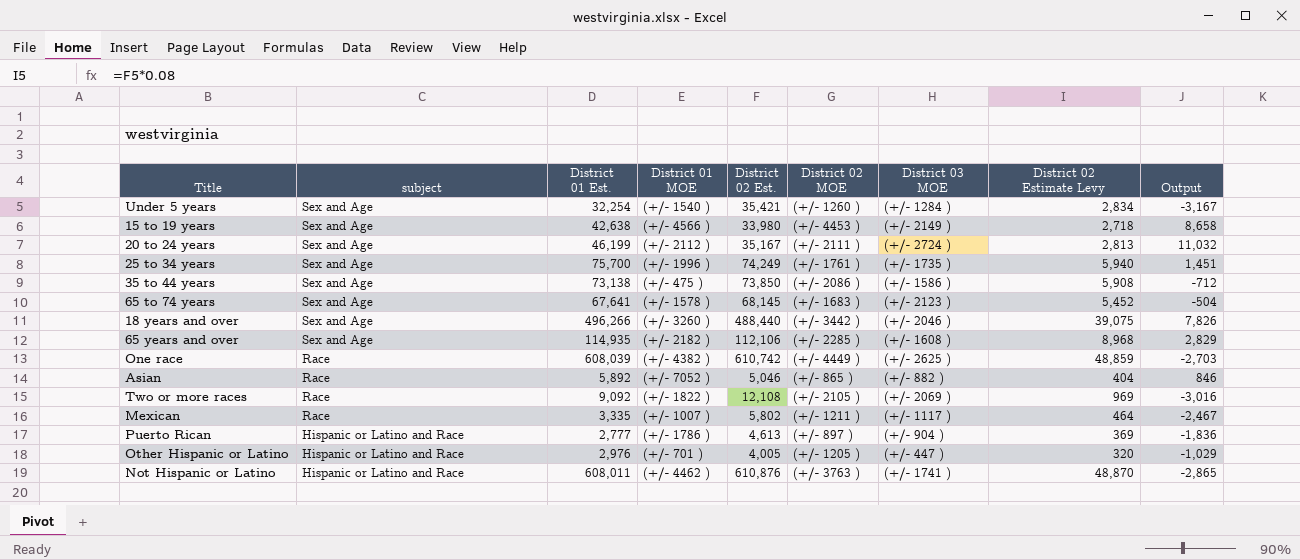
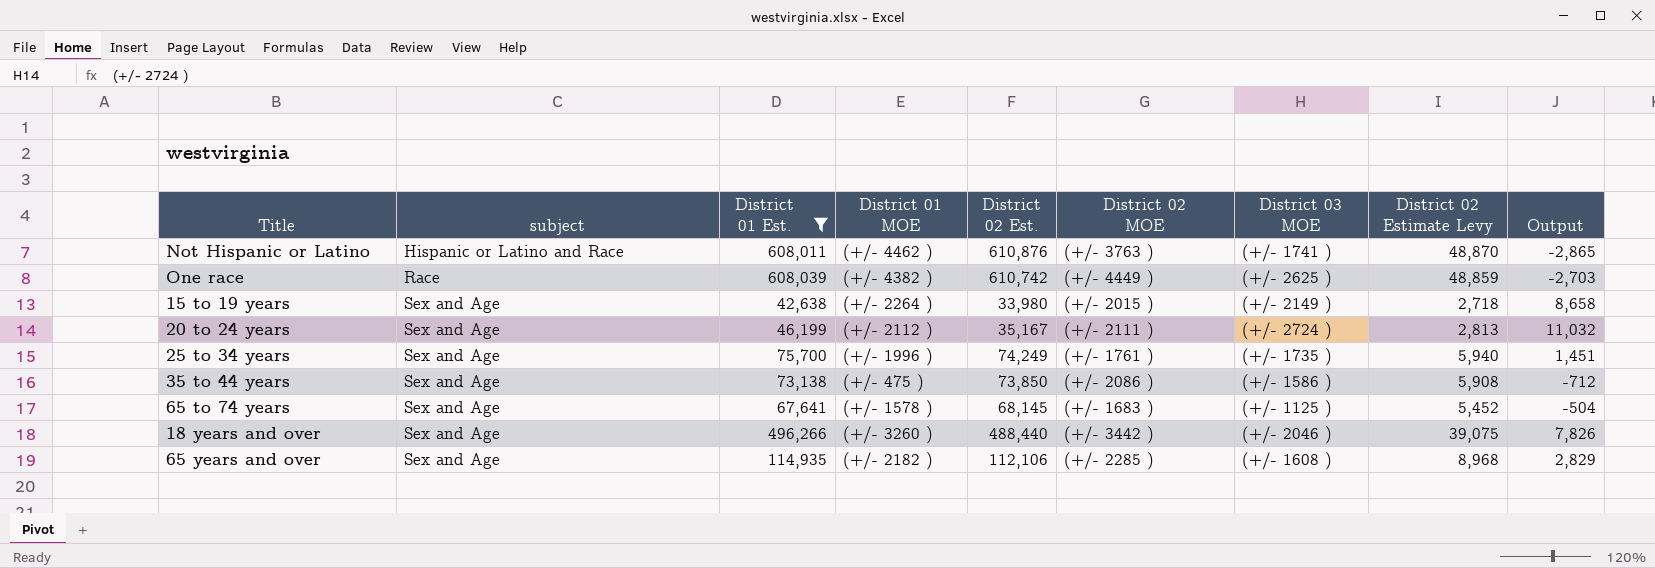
filter: none -> District 01 Est. >= 42,638
row order: subject descending -> subject ascending
15 to 19 years | District 01 MOE: (+/- 4566 ) -> (+/- 2264 )
15 to 19 years | District 02 MOE: (+/- 4453 ) -> (+/- 2015 )
65 to 74 years | District 03 MOE: (+/- 2123 ) -> (+/- 1125 )

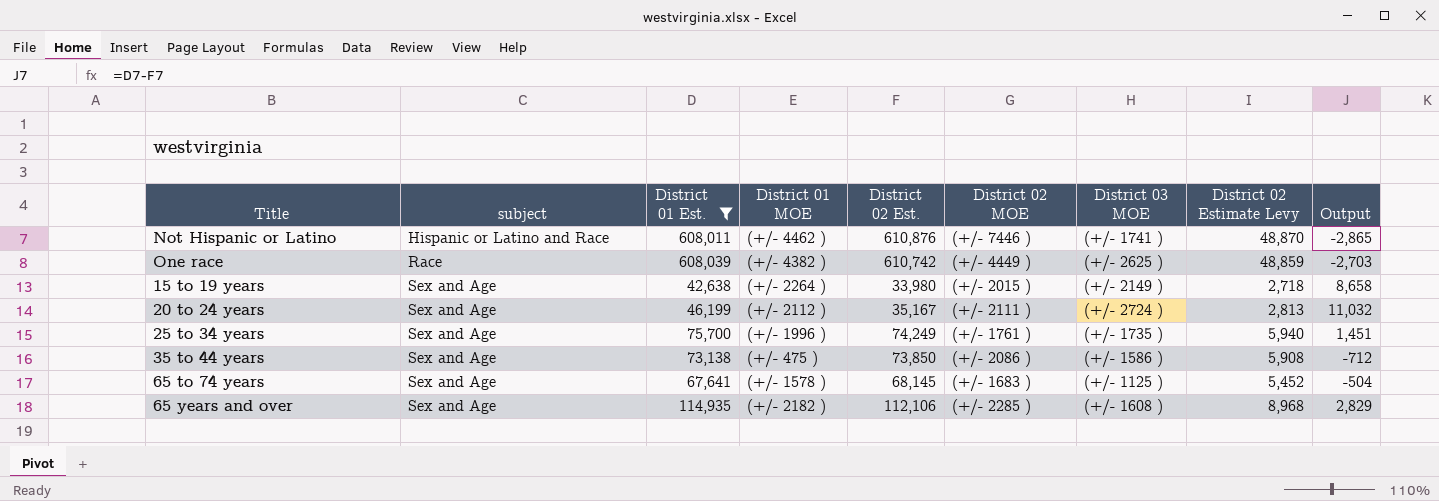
row 18 years and over: Sex and Age | 496,266 | (+/- 3260 ) | 488,440 | (+/- 3442 ) | (+/- 2046 ) | 39,075 | 7,826 -> none
Not Hispanic or Latino | District 02 MOE: (+/- 3763 ) -> (+/- 7446 )

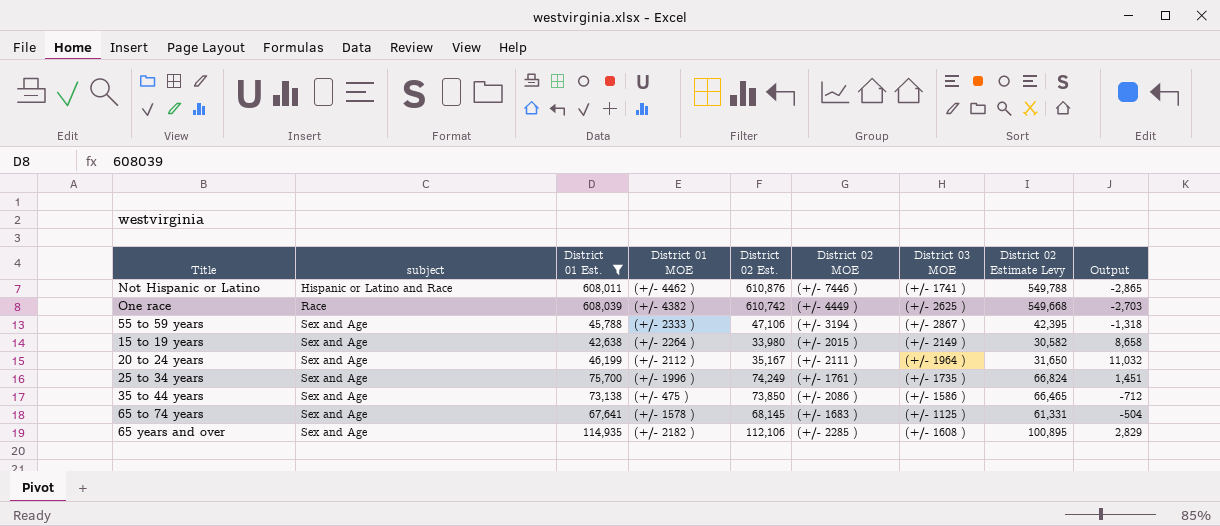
column District 02 Estimate Levy | formula: [District 02 Est.] * 0.08 -> [District 02 Est.] * 0.9
row 55 to 59 years: none -> Sex and Age | 45,788 | (+/- 2333 ) | 47,106 | (+/- 3194 ) | (+/- 2867 ) | 42,395 | -1,318
20 to 24 years | District 03 MOE: (+/- 2724 ) -> (+/- 1964 )

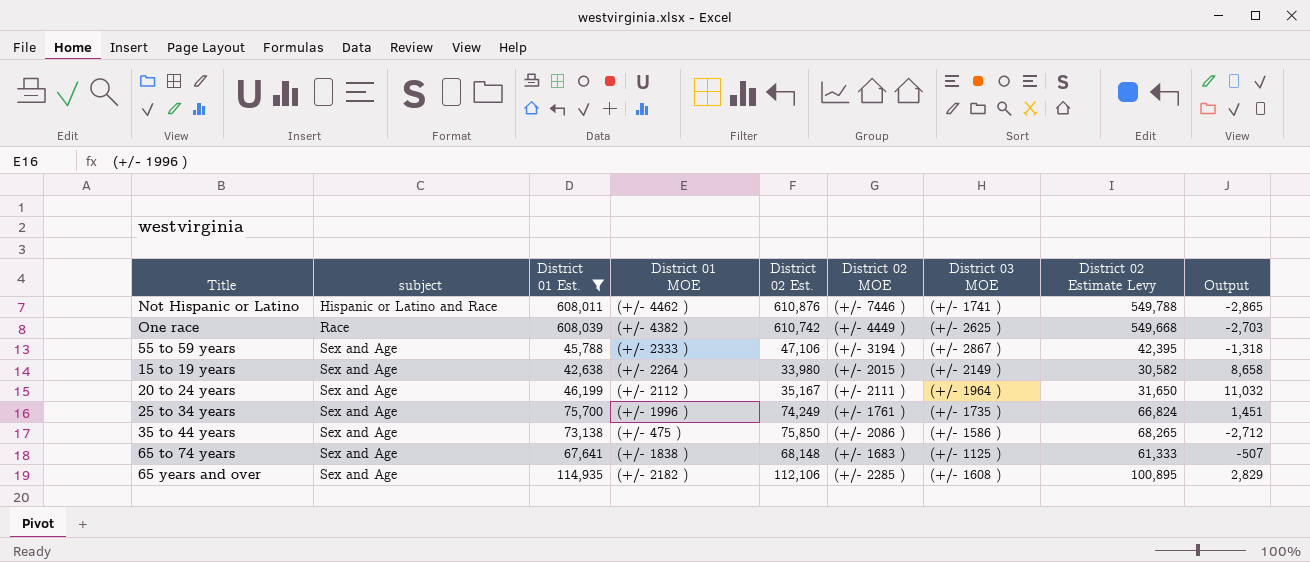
35 to 44 years | District 02 Est.: 73,850 -> 75,850
35 to 44 years | District 02 Estimate Levy: 66,465 -> 68,265
35 to 44 years | Output: -712 -> -2,712
65 to 74 years | District 01 MOE: (+/- 1578 ) -> (+/- 1838 )
65 to 74 years | District 02 Est.: 68,145 -> 68,148
65 to 74 years | District 02 Estimate Levy: 61,331 -> 61,333
65 to 74 years | Output: -504 -> -507

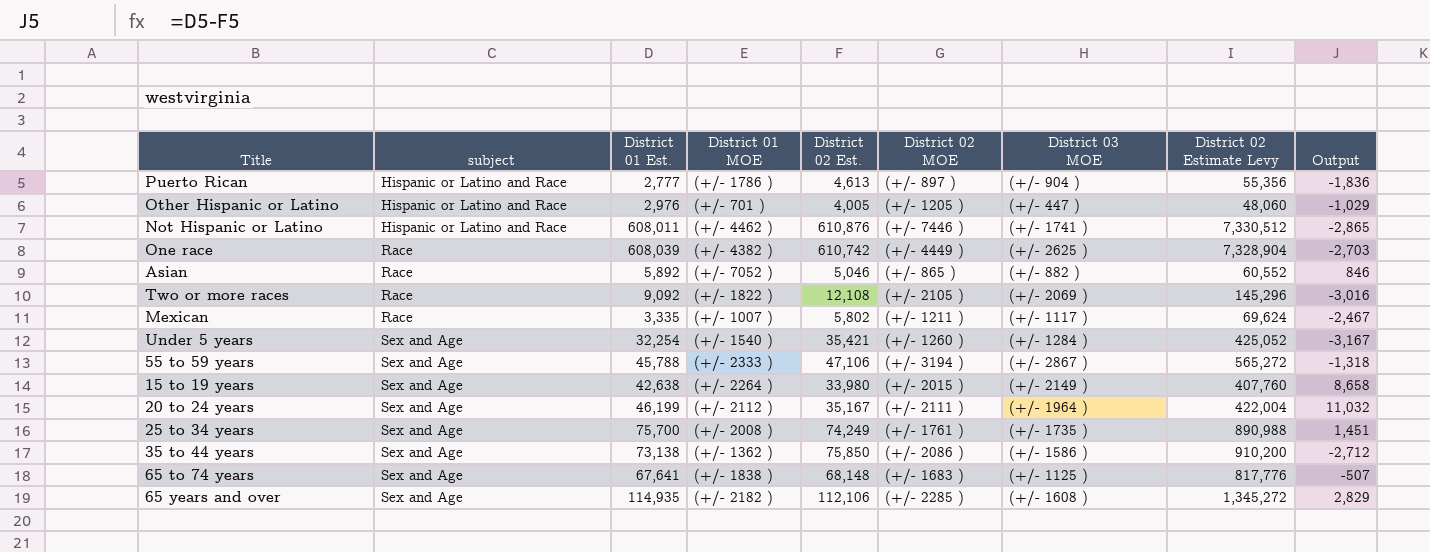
filter: District 01 Est. >= 42,638 -> none
column District 02 Estimate Levy | formula: [District 02 Est.] * 0.9 -> [District 02 Est.] * 12
25 to 34 years | District 01 MOE: (+/- 1996 ) -> (+/- 2008 )
35 to 44 years | District 01 MOE: (+/- 475 ) -> (+/- 1362 )

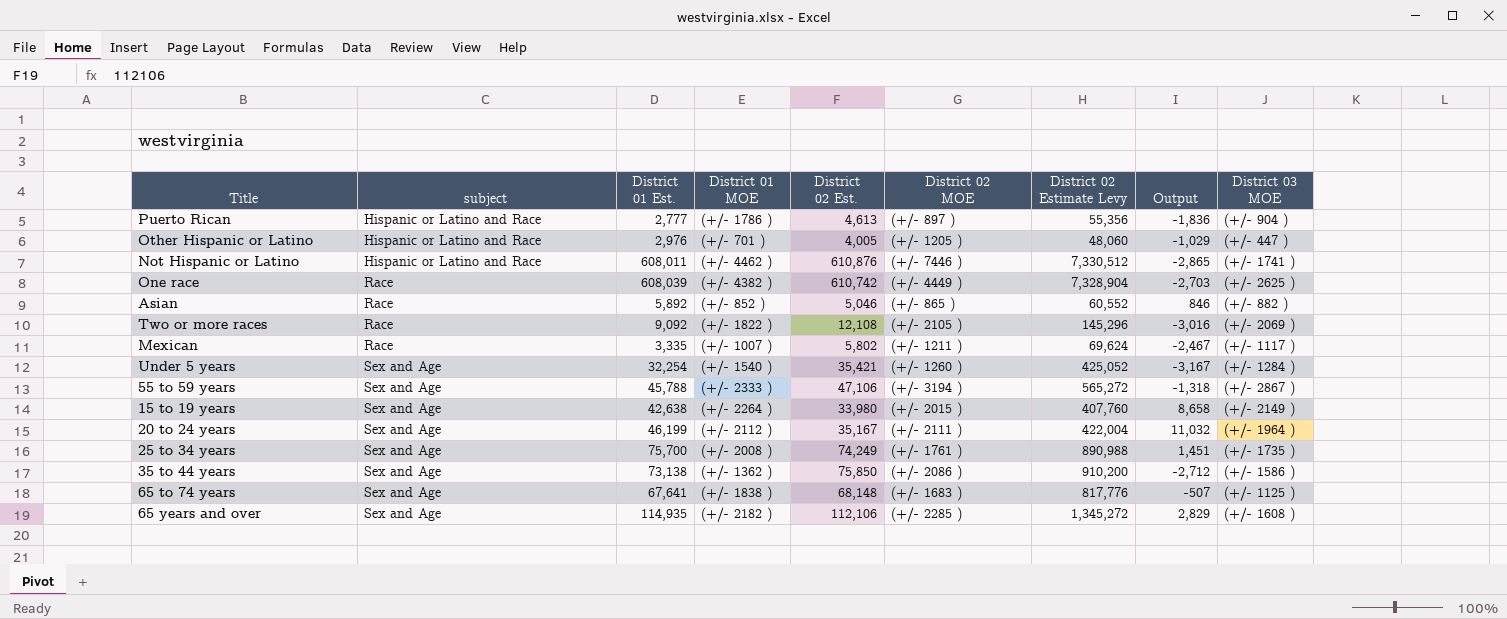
column District 03 MOE | position: 7 -> 9
Asian | District 01 MOE: (+/- 7052 ) -> (+/- 852 )

